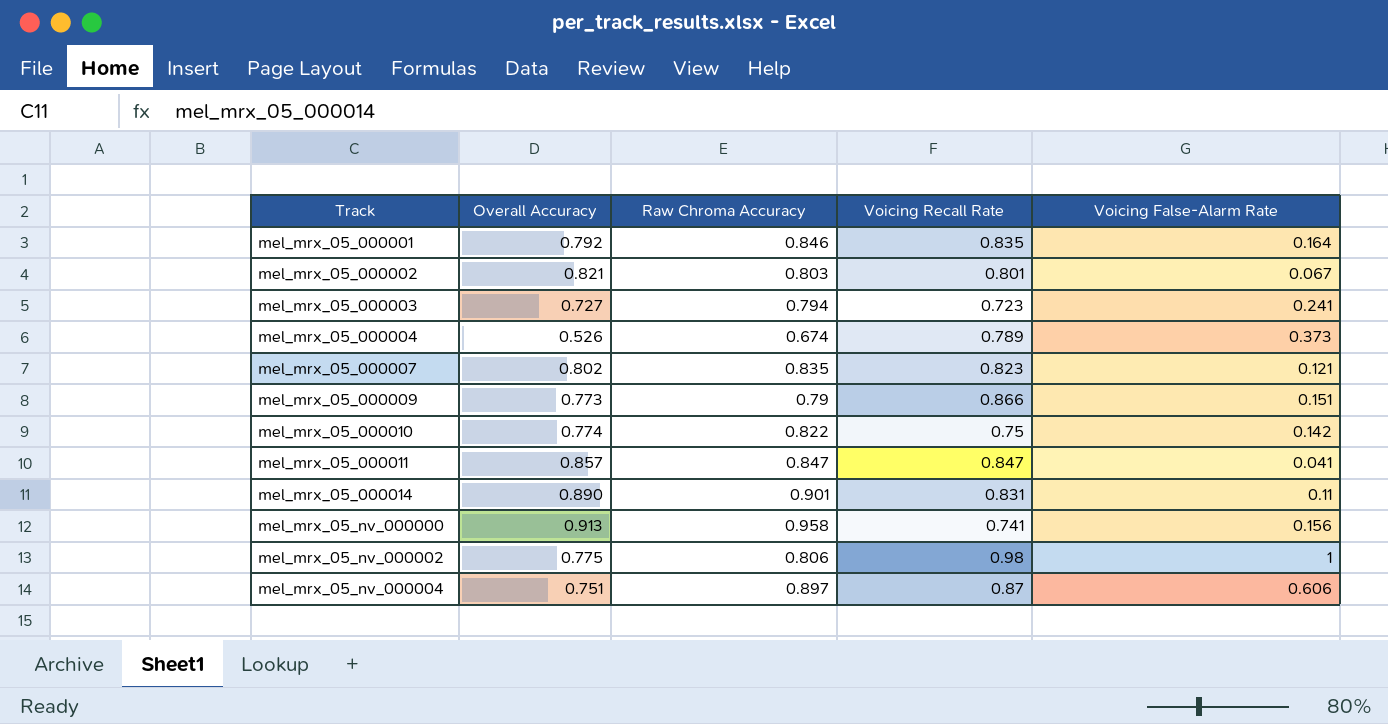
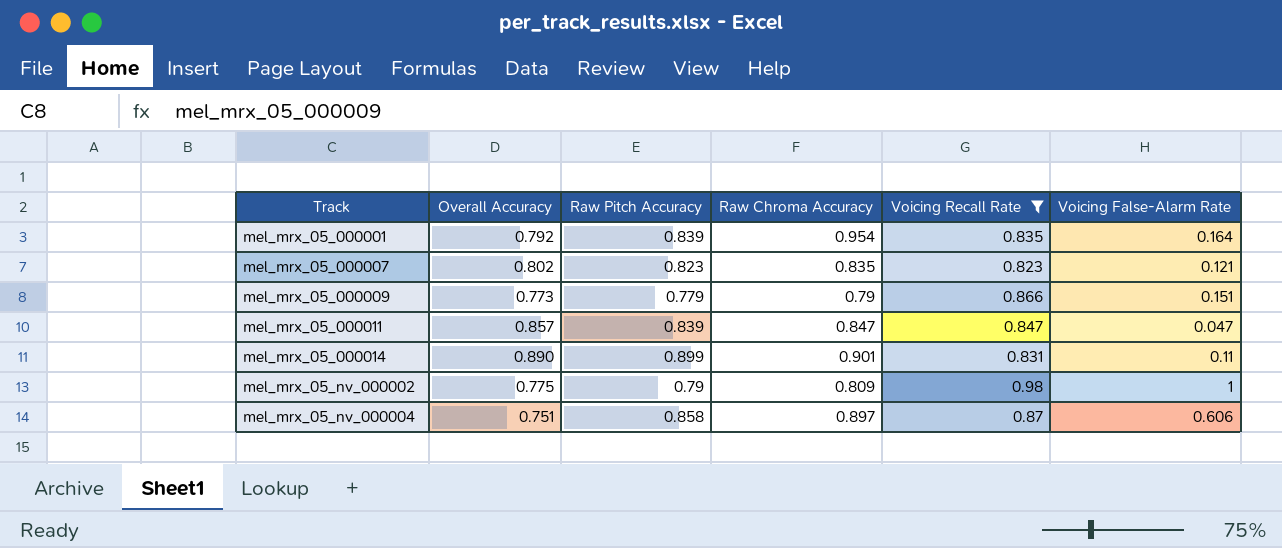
filter: none -> Voicing Recall Rate >= 0.823
column Raw Pitch Accuracy | position: none -> 3
mel_mrx_05_000001 | Raw Chroma Accuracy: 0.846 -> 0.954
mel_mrx_05_000011 | Voicing False-Alarm Rate: 0.041 -> 0.047
mel_mrx_05_nv_000002 | Raw Chroma Accuracy: 0.806 -> 0.809

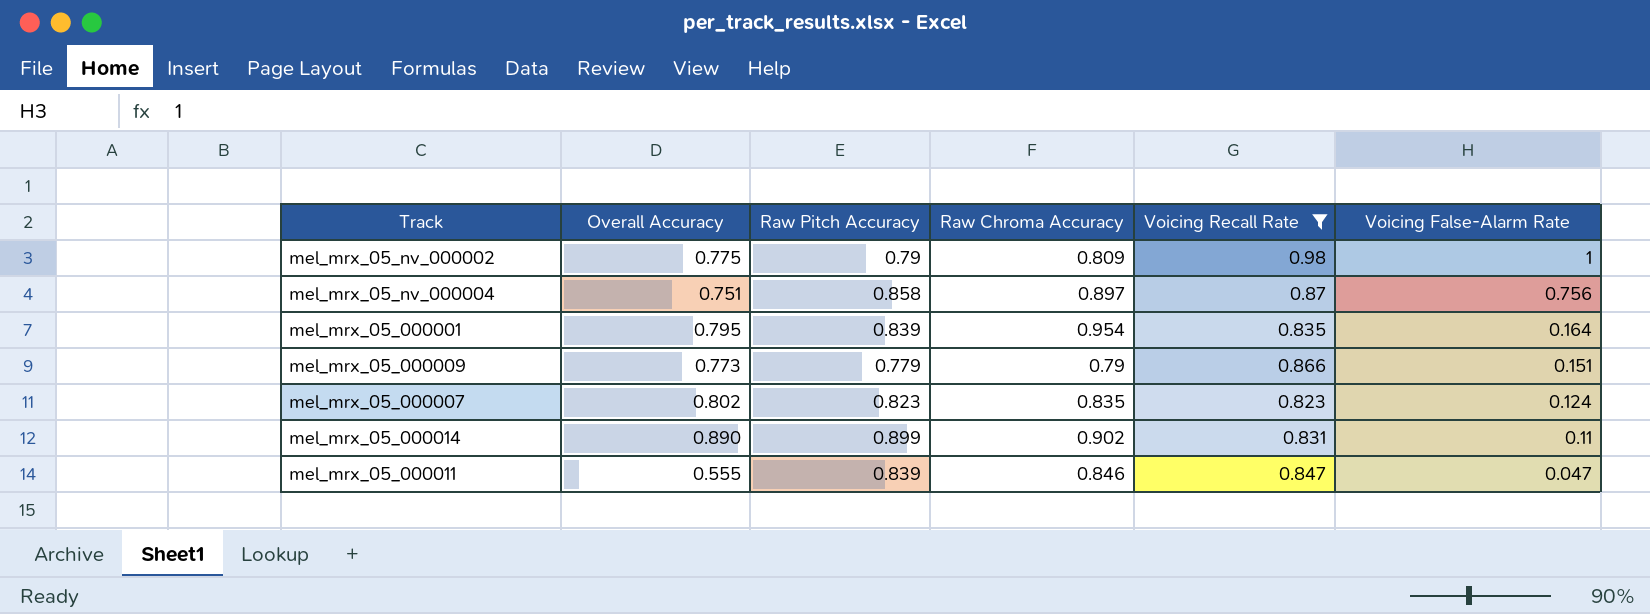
row order: Track ascending -> Voicing False-Alarm Rate descending
mel_mrx_05_nv_000004 | Voicing False-Alarm Rate: 0.606 -> 0.756
mel_mrx_05_000001 | Overall Accuracy: 0.792 -> 0.795
mel_mrx_05_000007 | Voicing False-Alarm Rate: 0.121 -> 0.124
mel_mrx_05_000014 | Raw Chroma Accuracy: 0.901 -> 0.902
mel_mrx_05_000011 | Overall Accuracy: 0.857 -> 0.555
mel_mrx_05_000011 | Raw Chroma Accuracy: 0.847 -> 0.846

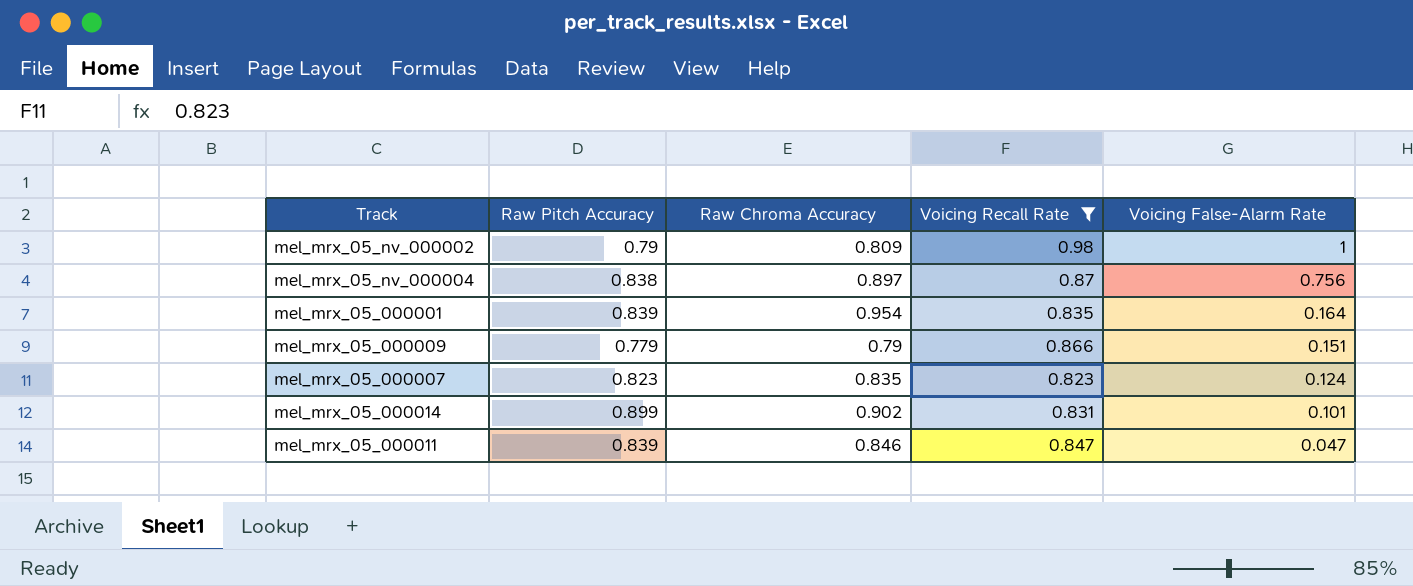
column Overall Accuracy | position: 2 -> none
mel_mrx_05_nv_000004 | Raw Pitch Accuracy: 0.858 -> 0.838
mel_mrx_05_000014 | Voicing False-Alarm Rate: 0.11 -> 0.101

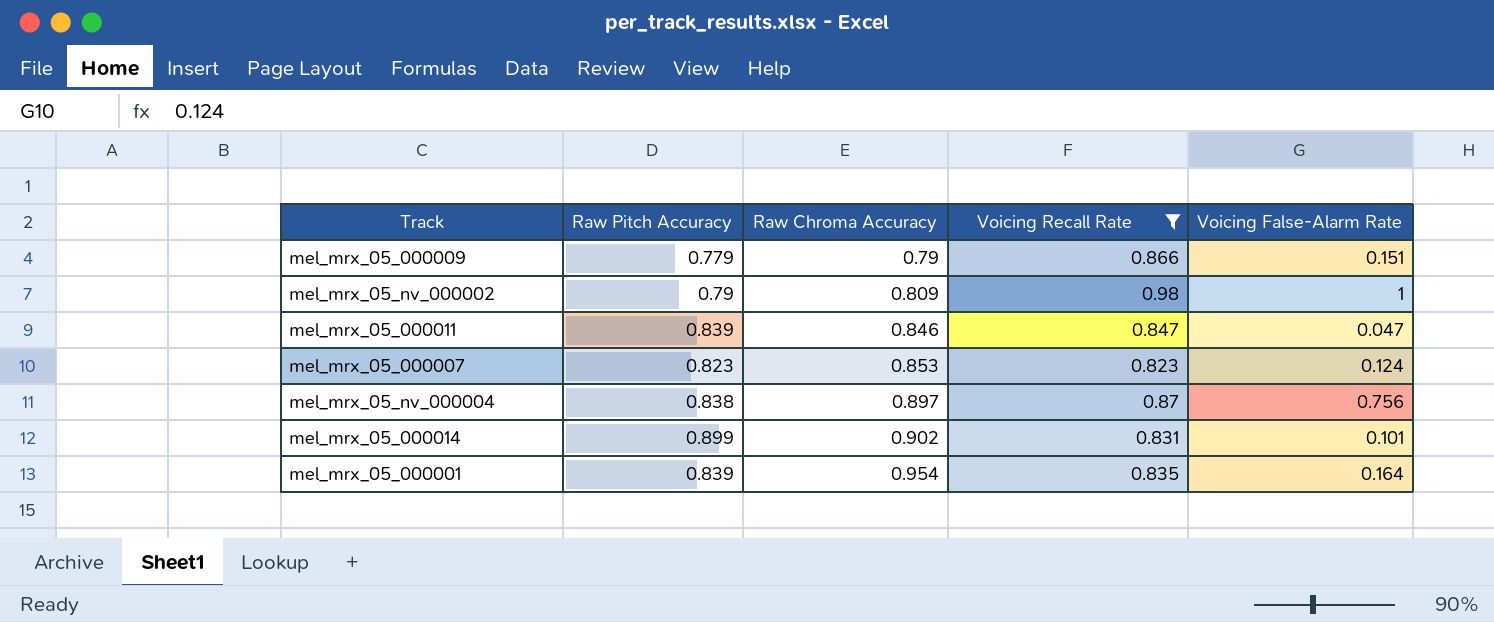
row order: Voicing False-Alarm Rate descending -> Raw Chroma Accuracy ascending
mel_mrx_05_000007 | Raw Chroma Accuracy: 0.835 -> 0.853

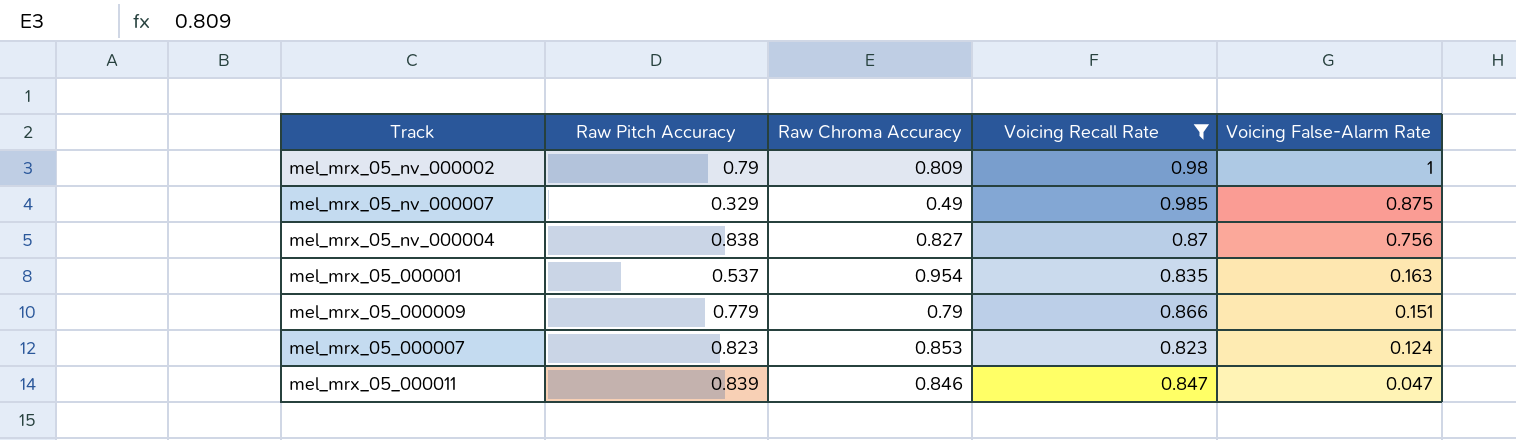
row order: Raw Chroma Accuracy ascending -> Voicing False-Alarm Rate descending
row mel_mrx_05_000014: 0.899 | 0.902 | 0.831 | 0.101 -> none
row mel_mrx_05_nv_000007: none -> 0.329 | 0.49 | 0.985 | 0.875
mel_mrx_05_nv_000004 | Raw Chroma Accuracy: 0.897 -> 0.827
mel_mrx_05_000001 | Raw Pitch Accuracy: 0.839 -> 0.537
mel_mrx_05_000001 | Voicing False-Alarm Rate: 0.164 -> 0.163

